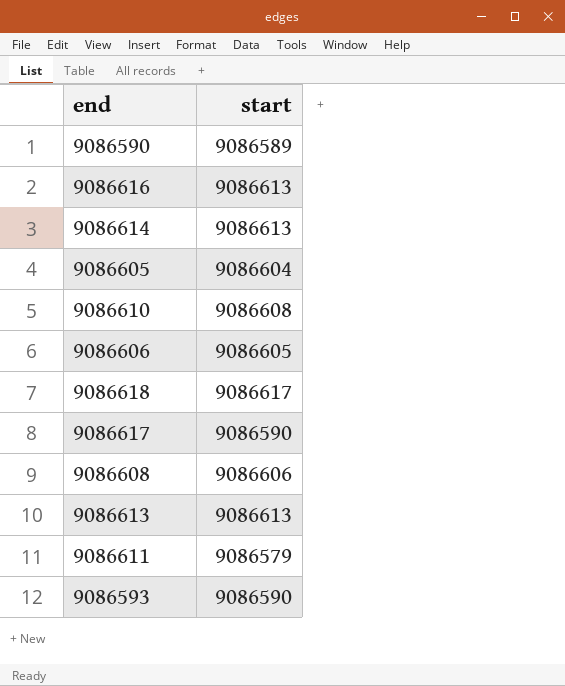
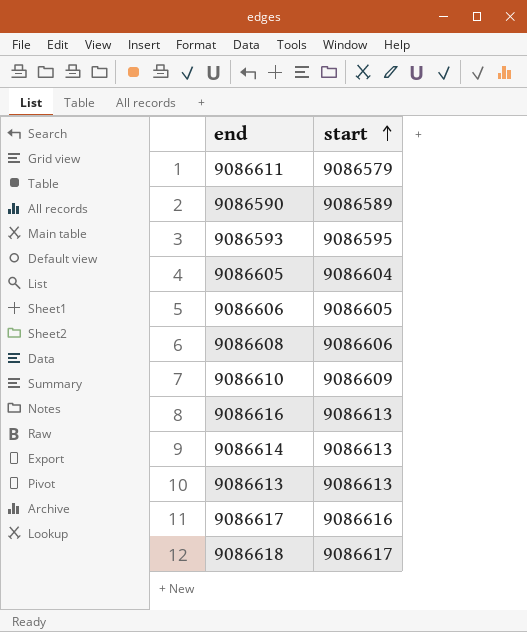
row order: none -> start ascending
9086593 | start: 9086590 -> 9086595
9086610 | start: 9086608 -> 9086609
9086617 | start: 9086590 -> 9086616

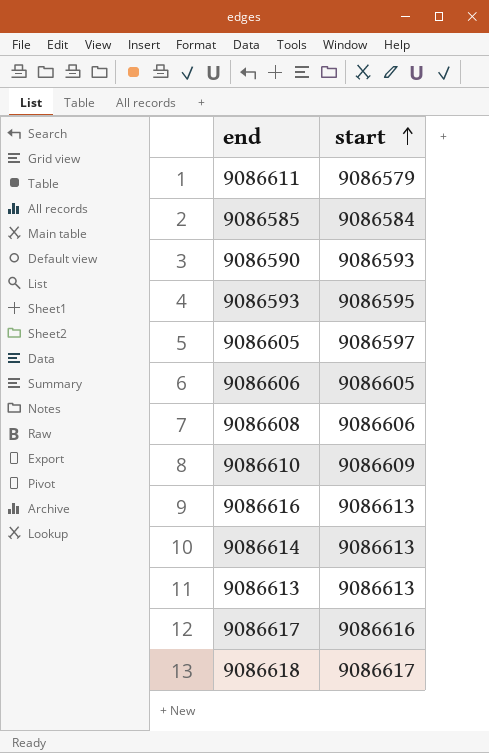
row 9086585: none -> 9086584
9086590 | start: 9086589 -> 9086593
9086605 | start: 9086604 -> 9086597

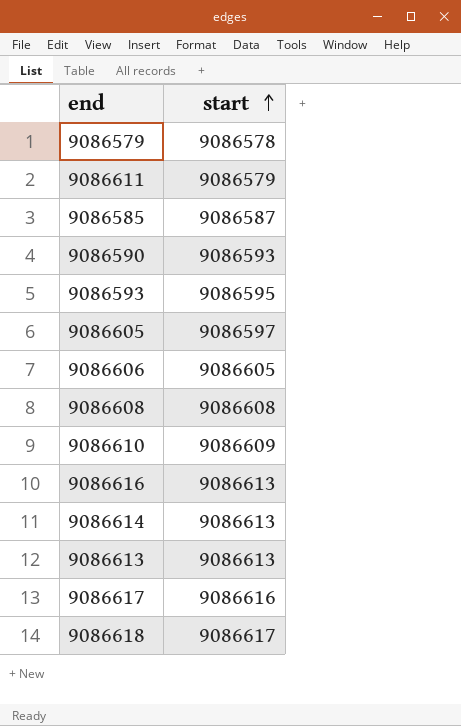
row 9086579: none -> 9086578
9086585 | start: 9086584 -> 9086587
9086608 | start: 9086606 -> 9086608

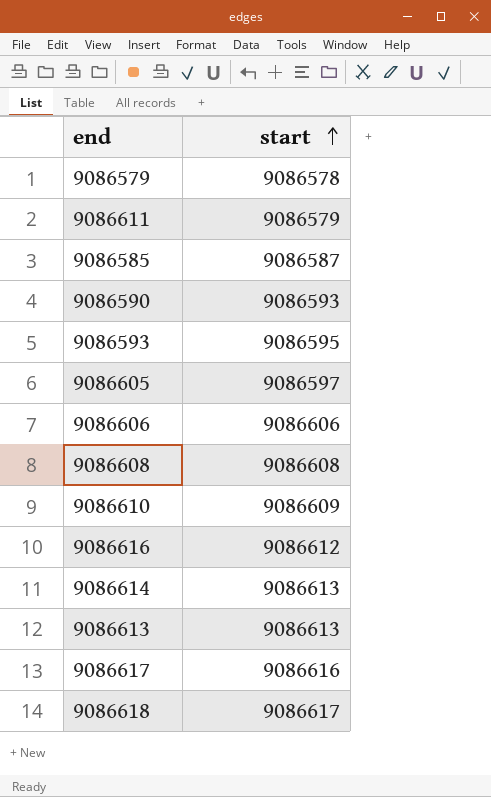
9086606 | start: 9086605 -> 9086606
9086616 | start: 9086613 -> 9086612

